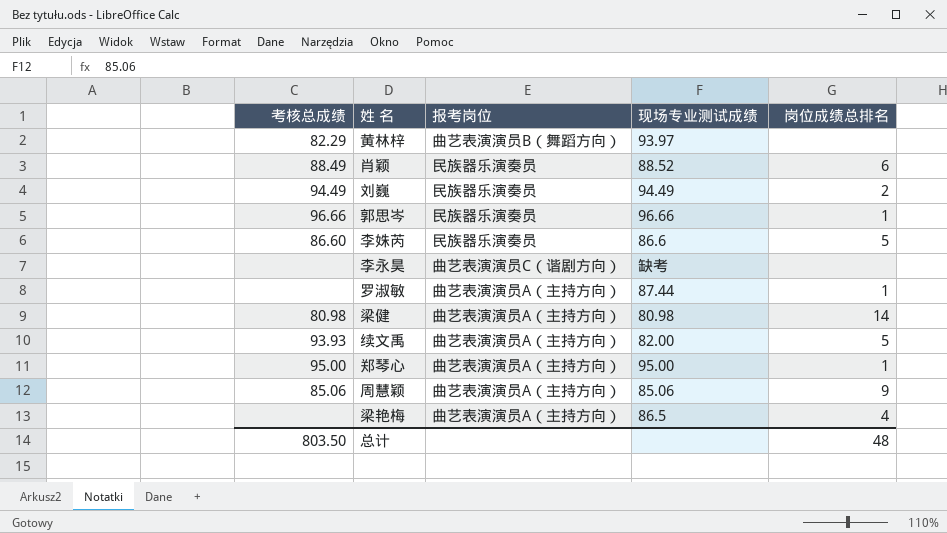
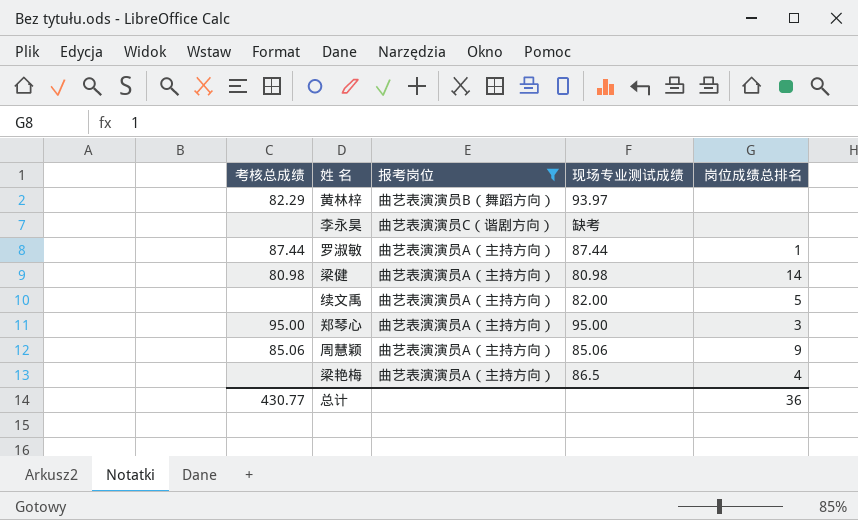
filter: none -> 报考岗位 != 民族器乐演奏员
罗淑敏 | 考核总成绩: none -> 87.44
续文禹 | 考核总成绩: 93.93 -> none
郑琴心 | 岗位成绩总排名: 1 -> 3
总计 | 考核总成绩: 803.50 -> 430.77
总计 | 岗位成绩总排名: 48 -> 36

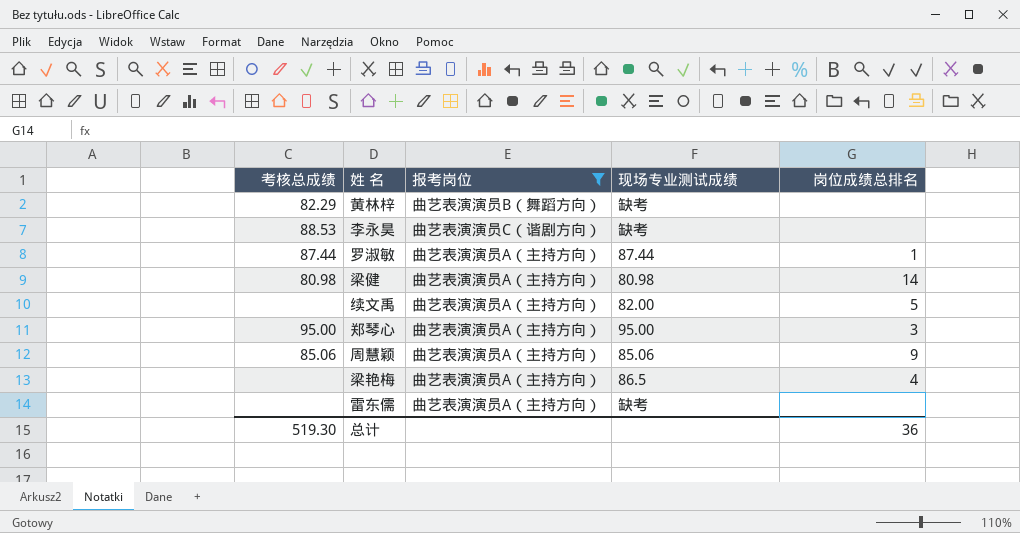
黄林梓 | 现场专业测试成绩: 93.97 -> 缺考
李永昊 | 考核总成绩: none -> 88.53
row 雷东儒: none -> none | 曲艺表演演员A（主持方向） | 缺考 | none
总计 | 考核总成绩: 430.77 -> 519.30

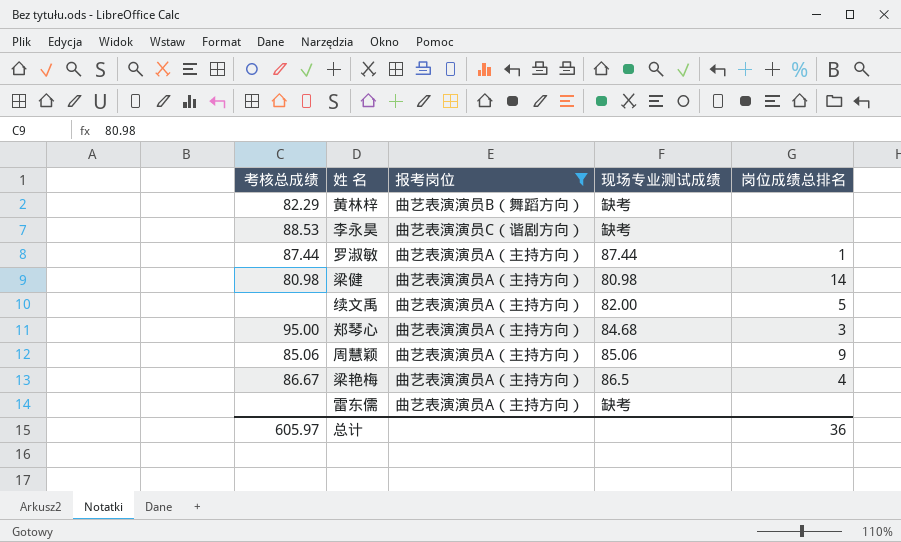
郑琴心 | 现场专业测试成绩: 95.00 -> 84.68
梁艳梅 | 考核总成绩: none -> 86.67
总计 | 考核总成绩: 519.30 -> 605.97

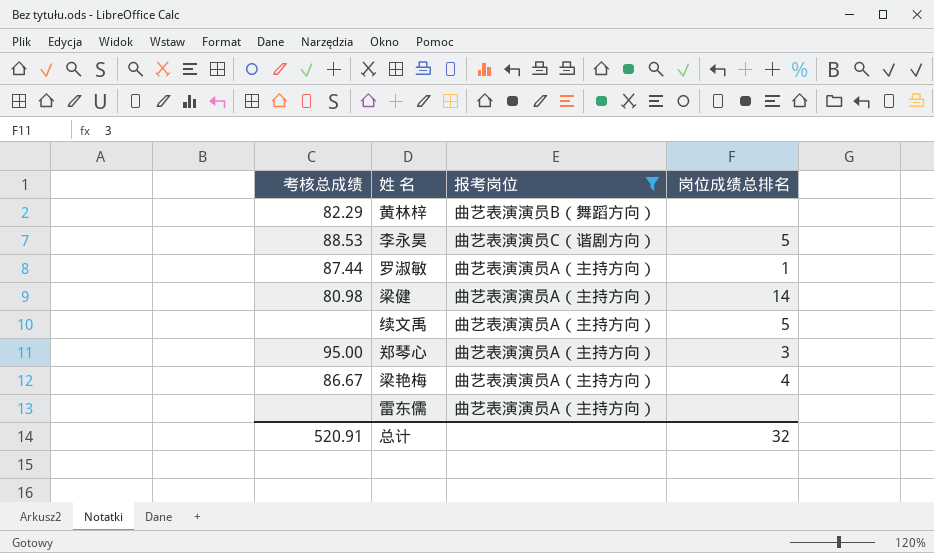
column 现场专业测试成绩 | position: 4 -> none
row 周慧颖: 85.06 | 曲艺表演演员A（主持方向） | 85.06 | 9 -> none
李永昊 | 岗位成绩总排名: none -> 5
总计 | 考核总成绩: 605.97 -> 520.91
总计 | 岗位成绩总排名: 36 -> 32

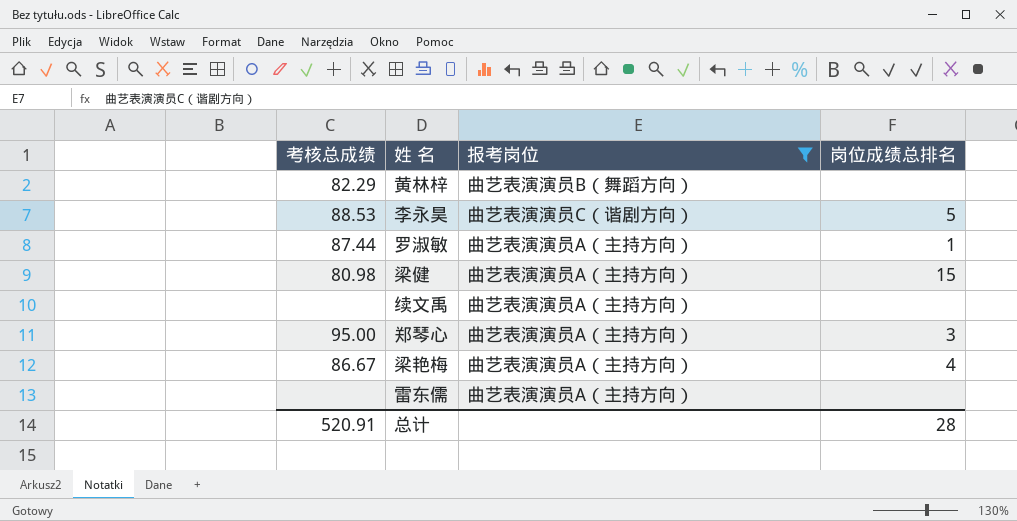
梁健 | 岗位成绩总排名: 14 -> 15
续文禹 | 岗位成绩总排名: 5 -> none
总计 | 岗位成绩总排名: 32 -> 28

